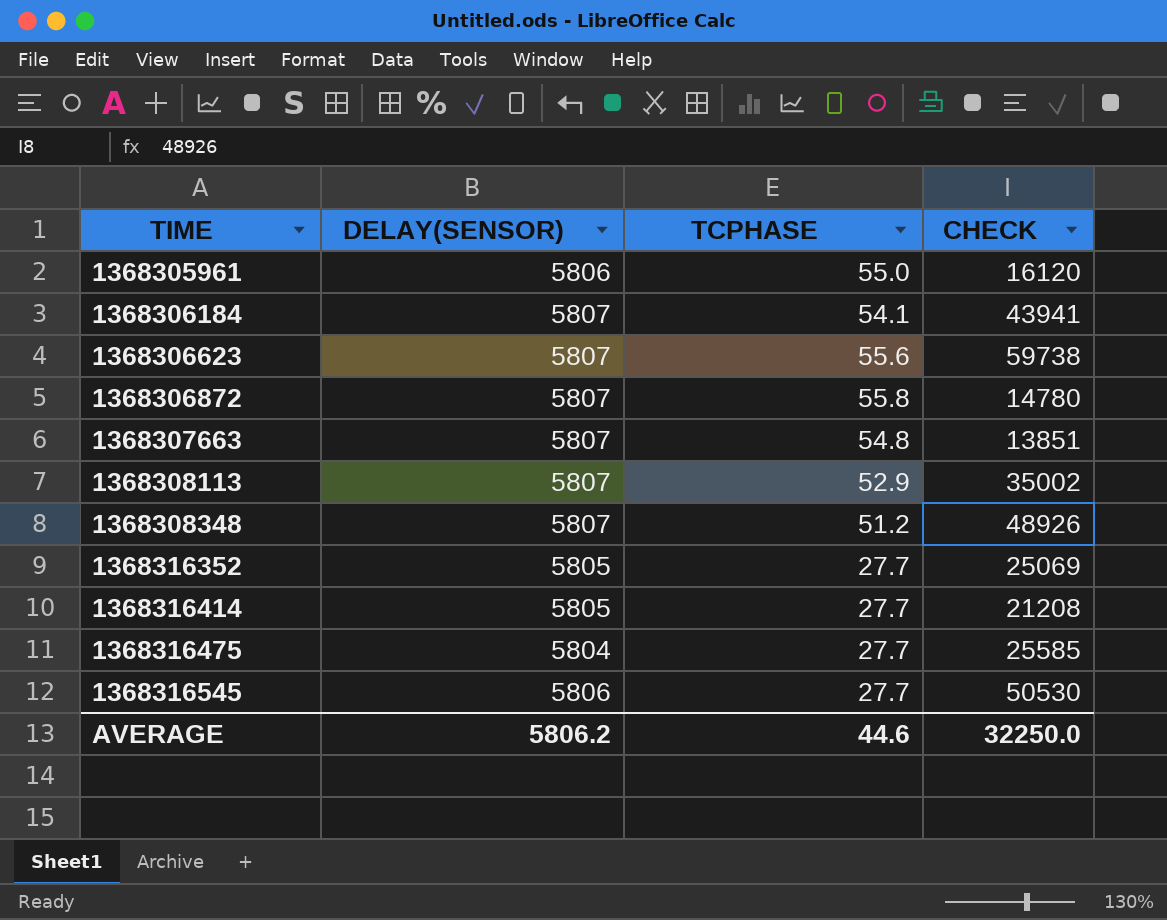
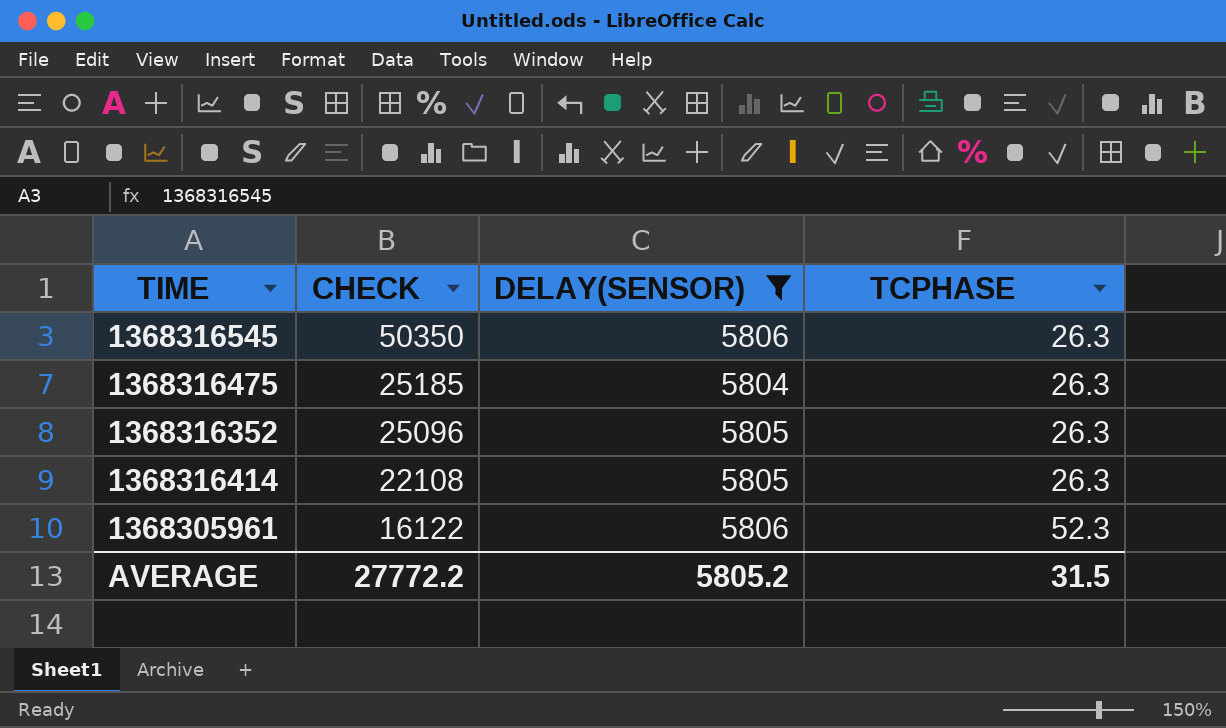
filter: none -> DELAY(SENSOR) != 5807
row order: TIME ascending -> CHECK descending
column CHECK | position: 4 -> 2
1368316545 | CHECK: 50530 -> 50350
1368316545 | TCPHASE: 27.7 -> 26.3
1368316475 | CHECK: 25585 -> 25185
1368316475 | TCPHASE: 27.7 -> 26.3
1368316352 | CHECK: 25069 -> 25096
1368316352 | TCPHASE: 27.7 -> 26.3
1368316414 | CHECK: 21208 -> 22108
1368316414 | TCPHASE: 27.7 -> 26.3
1368305961 | CHECK: 16120 -> 16122
1368305961 | TCPHASE: 55.0 -> 52.3
AVERAGE | CHECK: 32250.0 -> 27772.2
AVERAGE | DELAY(SENSOR): 5806.2 -> 5805.2
AVERAGE | TCPHASE: 44.6 -> 31.5

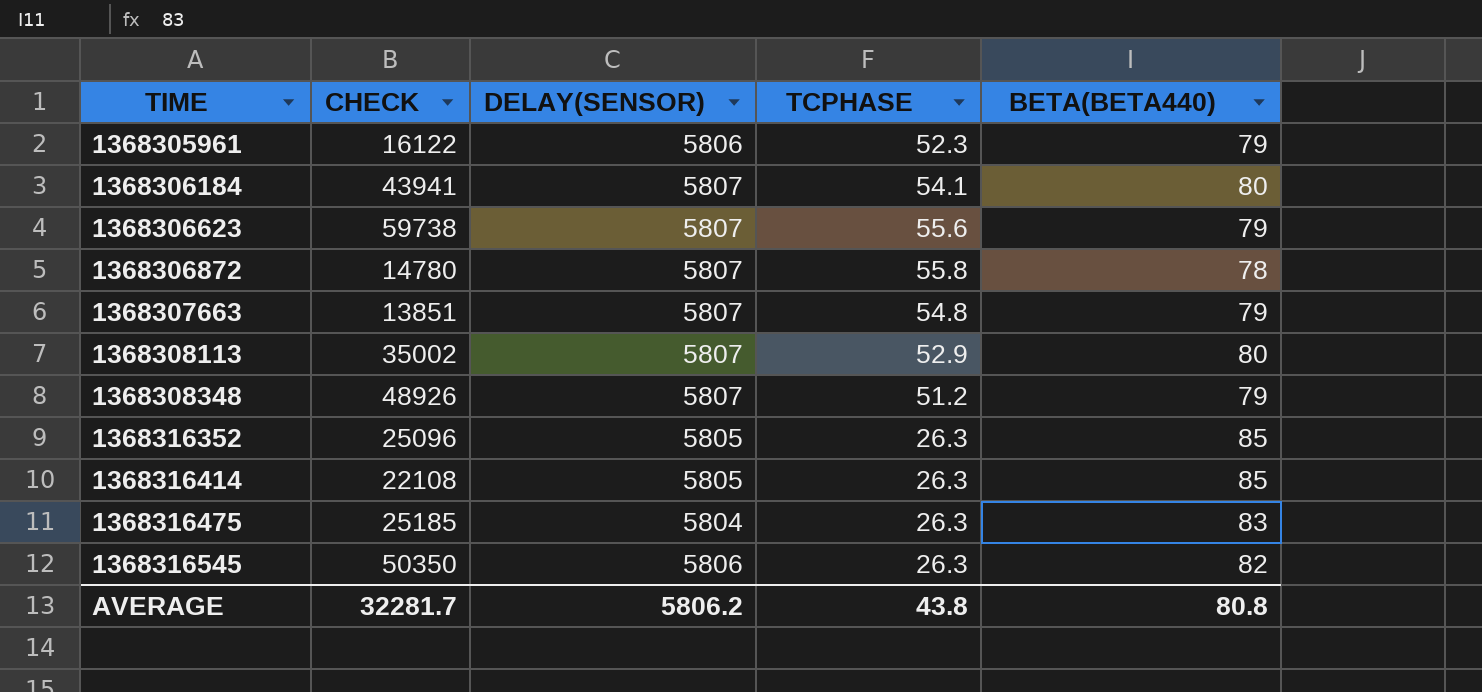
filter: DELAY(SENSOR) != 5807 -> none
row order: CHECK descending -> TIME ascending
column BETA(BETA440) | position: none -> 5
AVERAGE | CHECK: 27772.2 -> 32281.7
AVERAGE | DELAY(SENSOR): 5805.2 -> 5806.2
AVERAGE | TCPHASE: 31.5 -> 43.8

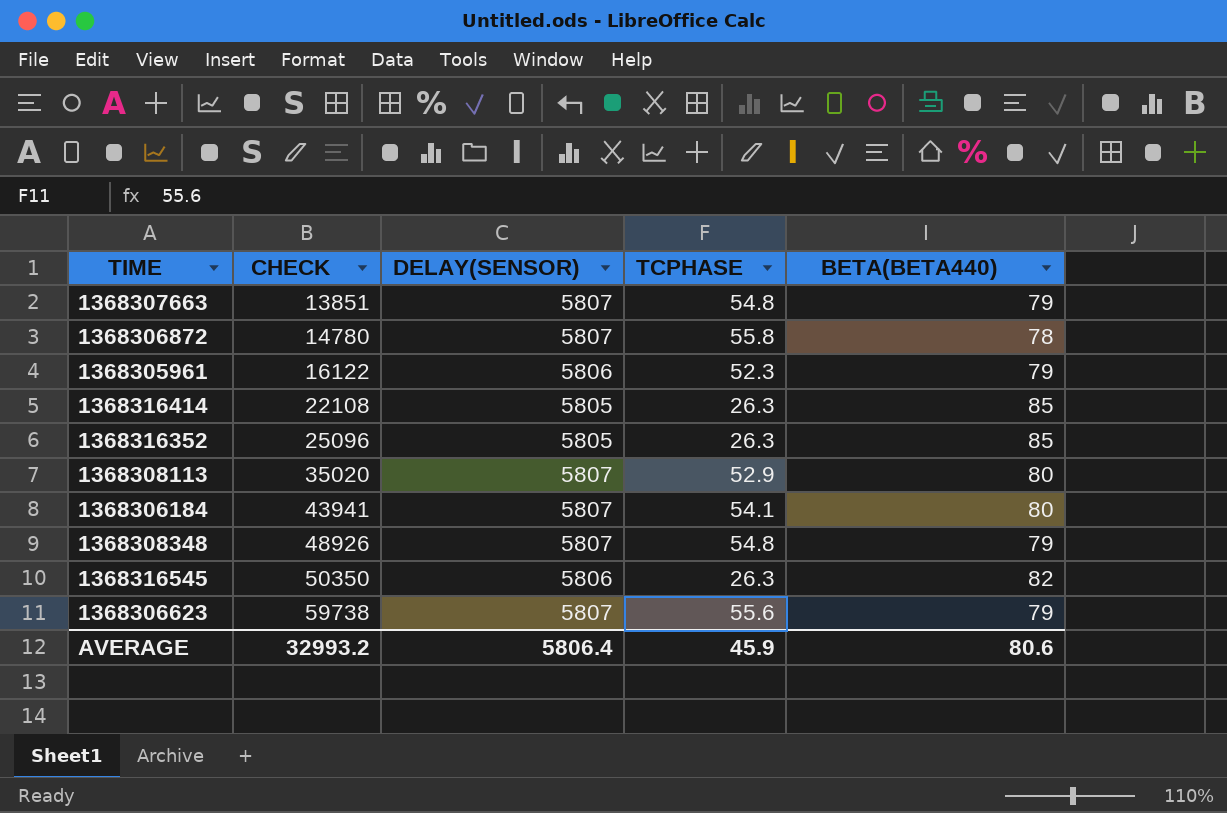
row order: TIME ascending -> CHECK ascending
row 1368316475: 25185 | 5804 | 26.3 | 83 -> none
1368308113 | CHECK: 35002 -> 35020
1368308348 | TCPHASE: 51.2 -> 54.8
AVERAGE | CHECK: 32281.7 -> 32993.2
AVERAGE | DELAY(SENSOR): 5806.2 -> 5806.4
AVERAGE | TCPHASE: 43.8 -> 45.9
AVERAGE | BETA(BETA440): 80.8 -> 80.6

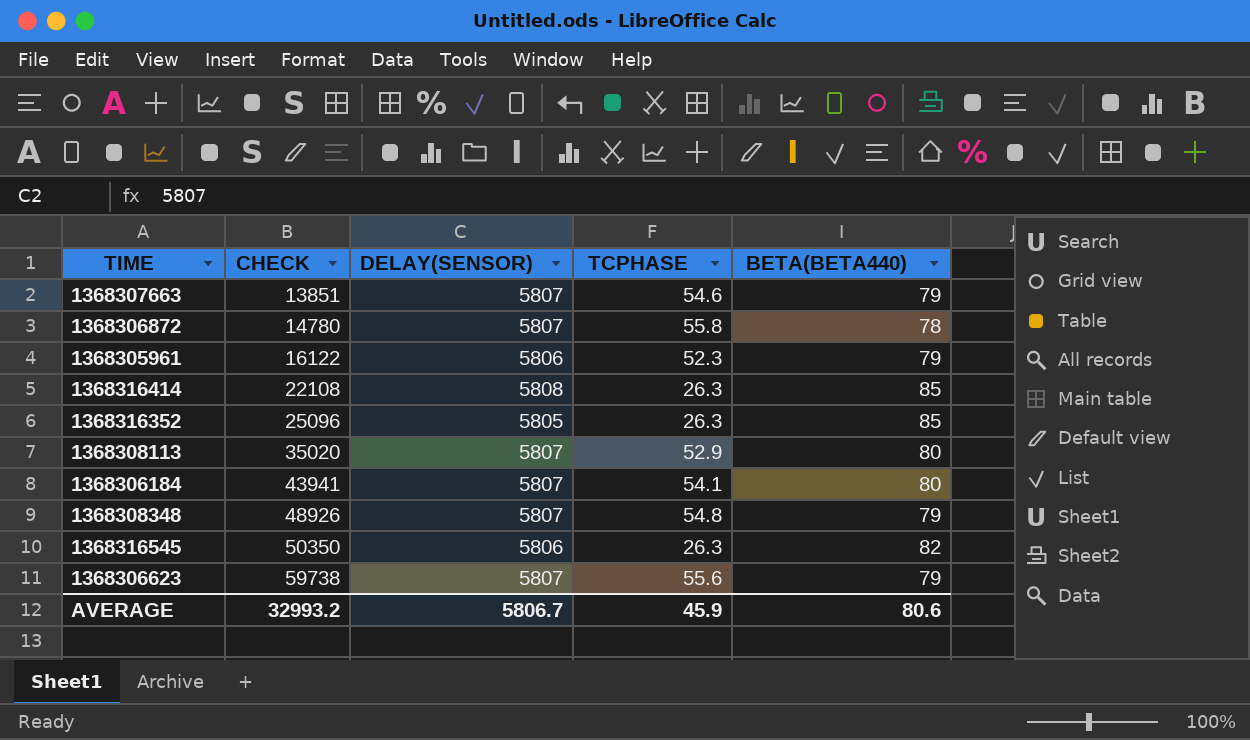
1368307663 | TCPHASE: 54.8 -> 54.6
1368316414 | DELAY(SENSOR): 5805 -> 5808
AVERAGE | DELAY(SENSOR): 5806.4 -> 5806.7

